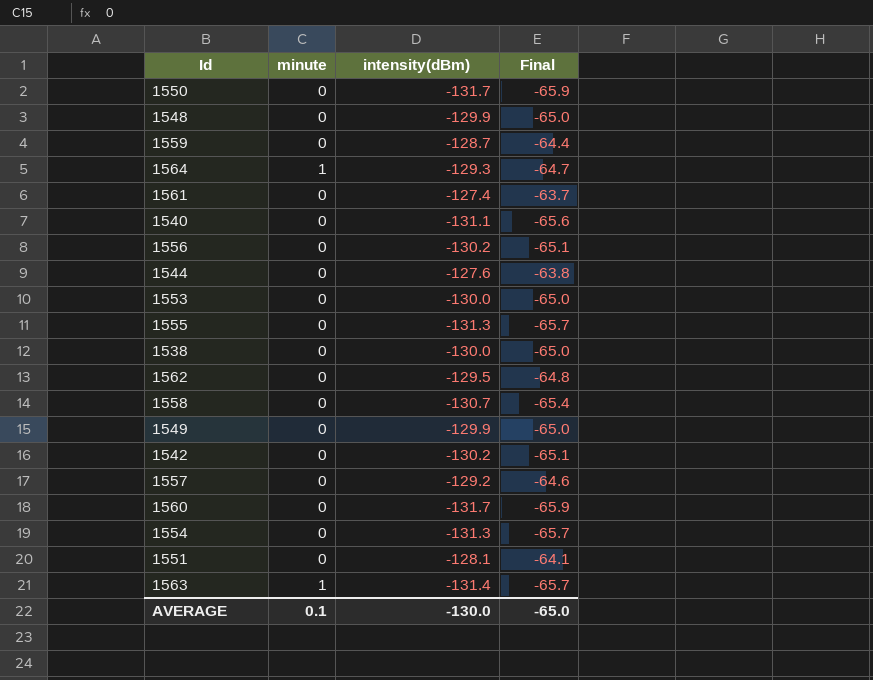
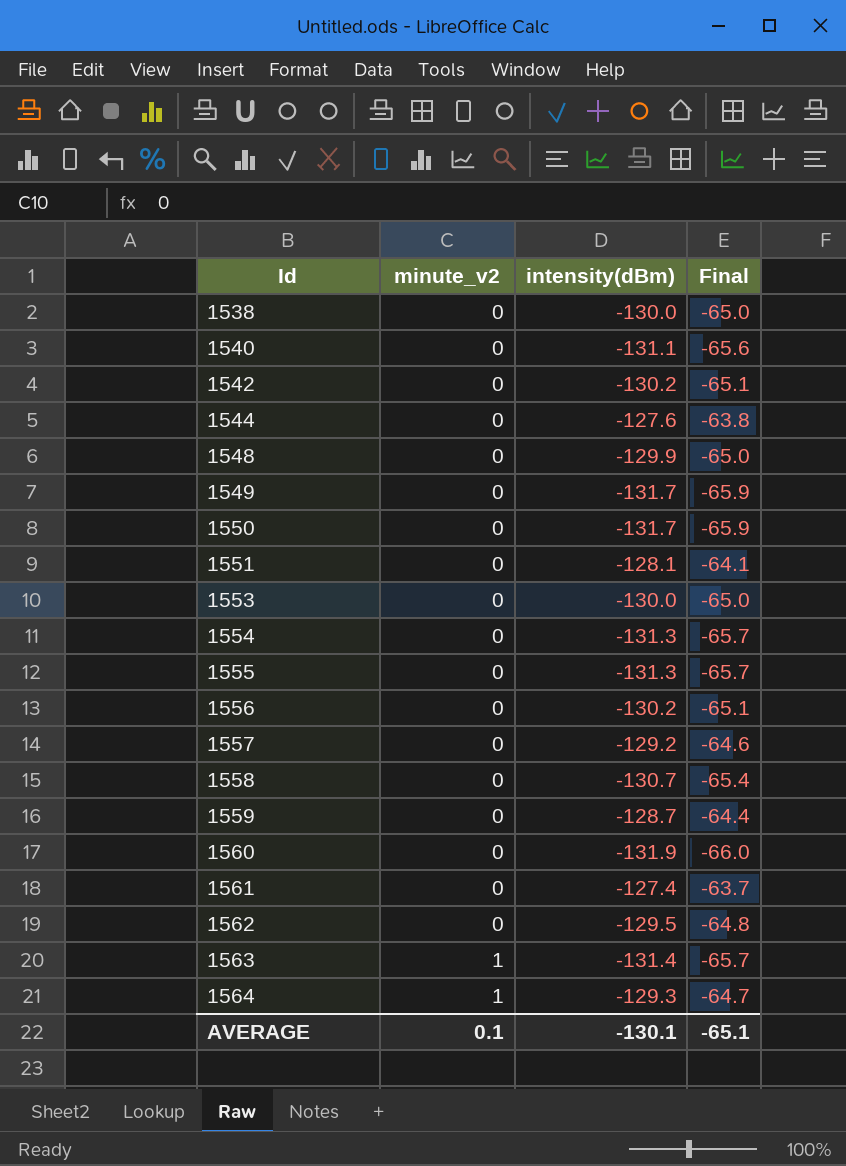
row order: none -> Id ascending
column name: minute -> minute_v2
1549 | intensity(dBm): -129.9 -> -131.7
1549 | Final: -65.0 -> -65.9
1560 | intensity(dBm): -131.7 -> -131.9
1560 | Final: -65.9 -> -66.0
AVERAGE | intensity(dBm): -130.0 -> -130.1
AVERAGE | Final: -65.0 -> -65.1

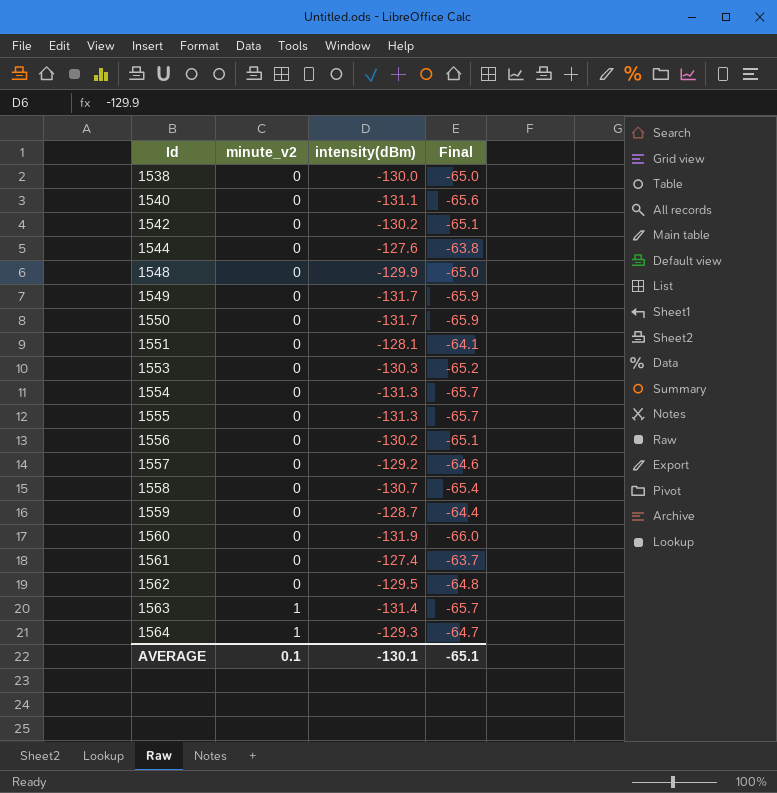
1553 | intensity(dBm): -130.0 -> -130.3
1553 | Final: -65.0 -> -65.2

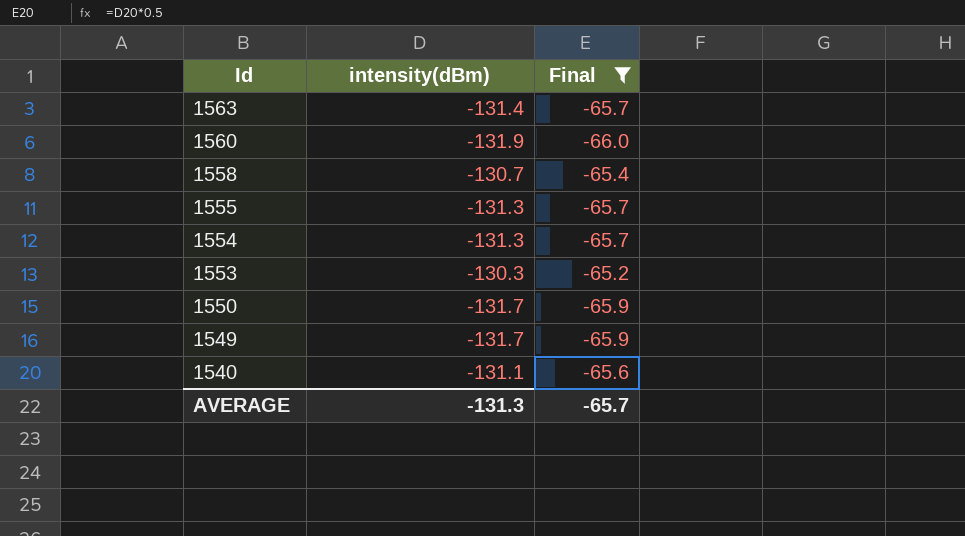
filter: none -> Final <= -65.2
row order: Id ascending -> Id descending
column minute_v2 | position: 2 -> none
AVERAGE | intensity(dBm): -130.1 -> -131.3
AVERAGE | Final: -65.1 -> -65.7

